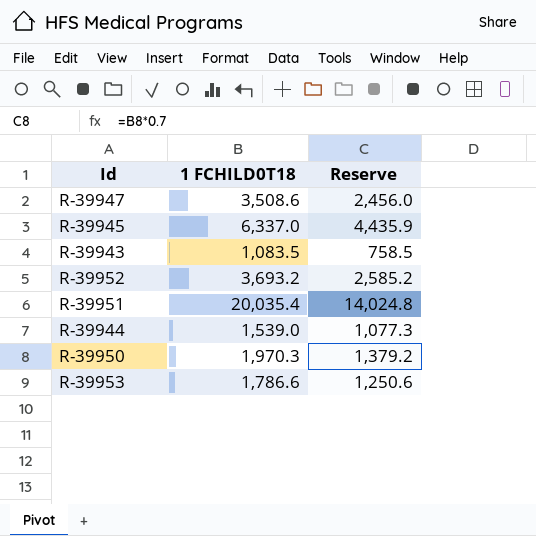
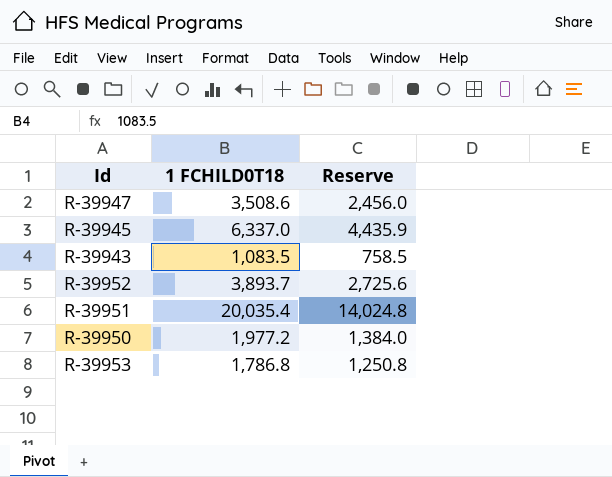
row R-39944: 1,539.0 | 1,077.3 -> none
R-39952 | 1 FCHILD0T18: 3,693.2 -> 3,893.7
R-39952 | Reserve: 2,585.2 -> 2,725.6
R-39950 | 1 FCHILD0T18: 1,970.3 -> 1,977.2
R-39950 | Reserve: 1,379.2 -> 1,384.0
R-39953 | 1 FCHILD0T18: 1,786.6 -> 1,786.8
R-39953 | Reserve: 1,250.6 -> 1,250.8

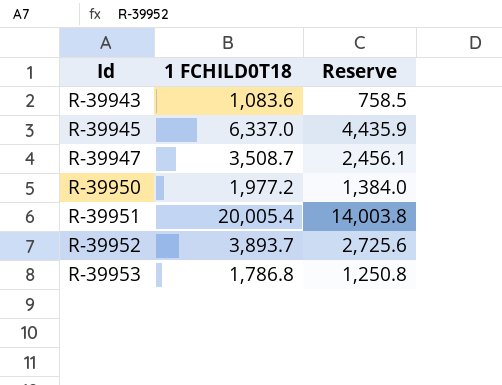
row order: none -> Id ascending
R-39943 | 1 FCHILD0T18: 1,083.5 -> 1,083.6
R-39947 | 1 FCHILD0T18: 3,508.6 -> 3,508.7
R-39947 | Reserve: 2,456.0 -> 2,456.1
R-39951 | 1 FCHILD0T18: 20,035.4 -> 20,005.4
R-39951 | Reserve: 14,024.8 -> 14,003.8

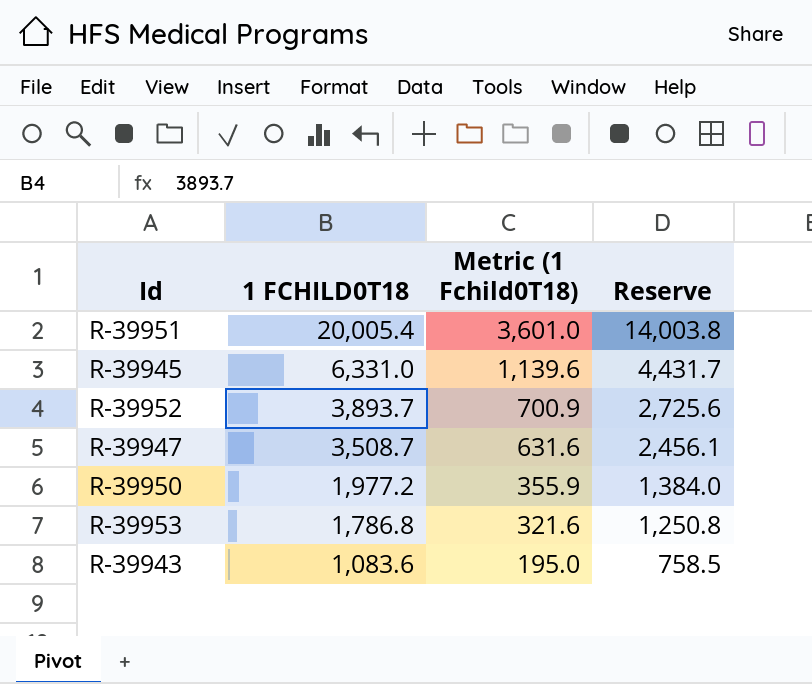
row order: Id ascending -> 1 FCHILD0T18 descending
column Metric (1 Fchild0T18) | formula: none -> [1 FCHILD0T18] * 0.18
R-39945 | 1 FCHILD0T18: 6,337.0 -> 6,331.0
R-39945 | Reserve: 4,435.9 -> 4,431.7

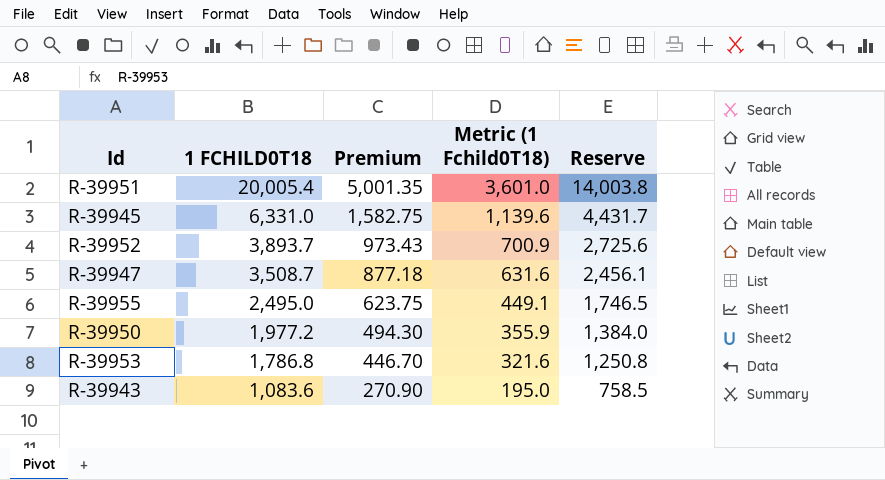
column Premium | formula: none -> [1 FCHILD0T18] * 0.25
row R-39955: none -> 2,495.0 | 623.75 | 449.1 | 1,746.5

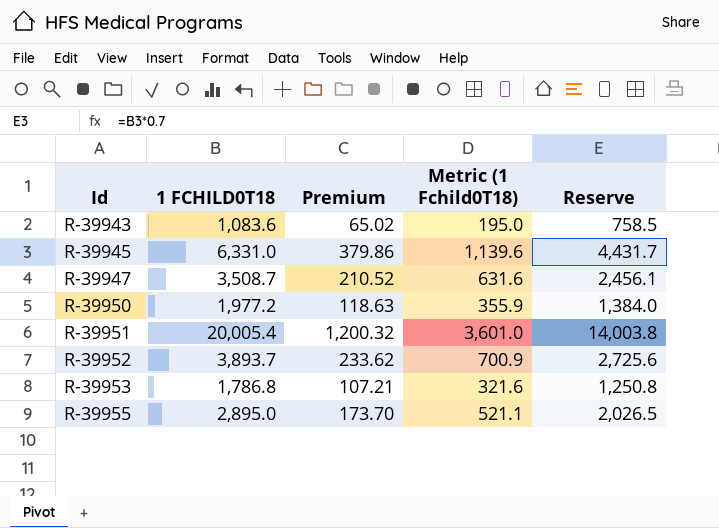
row order: 1 FCHILD0T18 descending -> Id ascending
column Premium | formula: [1 FCHILD0T18] * 0.25 -> [1 FCHILD0T18] * 0.06
R-39955 | 1 FCHILD0T18: 2,495.0 -> 2,895.0
R-39955 | Metric (1 Fchild0T18): 449.1 -> 521.1
R-39955 | Reserve: 1,746.5 -> 2,026.5

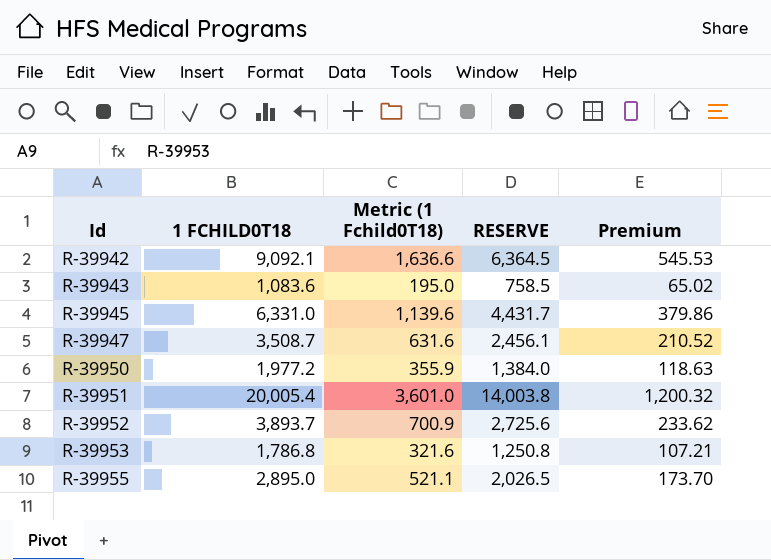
column name: Reserve -> RESERVE
column Premium | position: 3 -> 5
row R-39942: none -> 9,092.1 | 1,636.6 | 6,364.5 | 545.53

